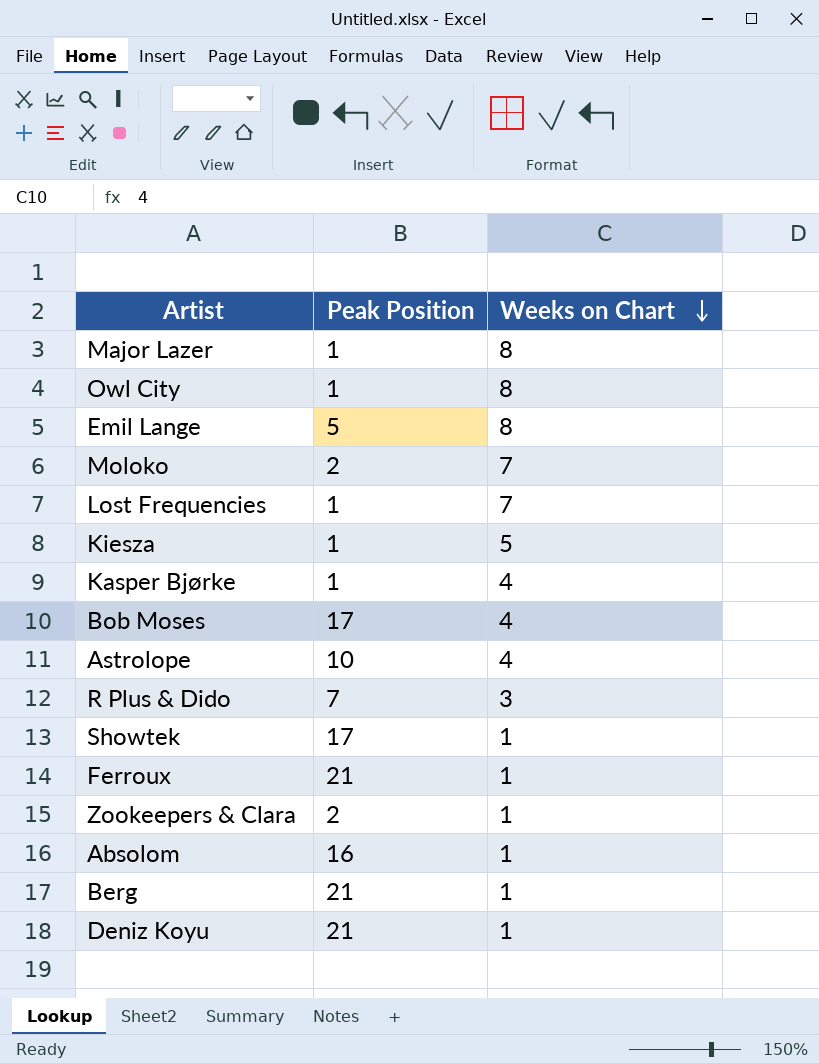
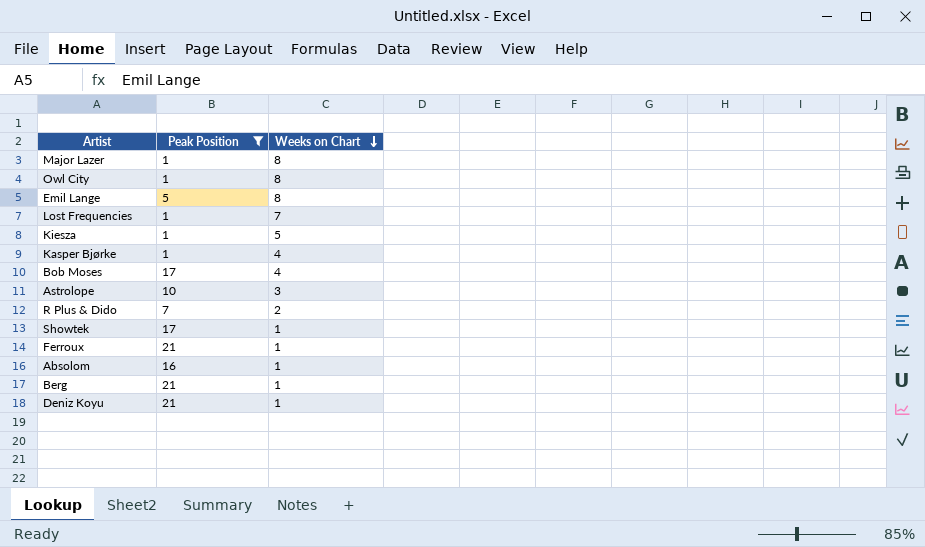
filter: none -> Peak Position != 2
Astrolope | Weeks on Chart: 4 -> 3
R Plus & Dido | Weeks on Chart: 3 -> 2

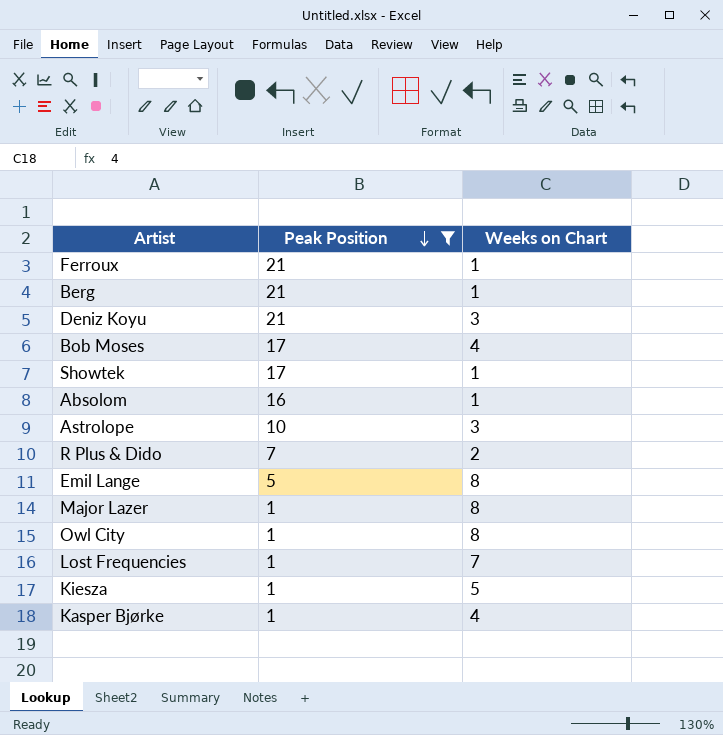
row order: Weeks on Chart descending -> Peak Position descending
Deniz Koyu | Weeks on Chart: 1 -> 3

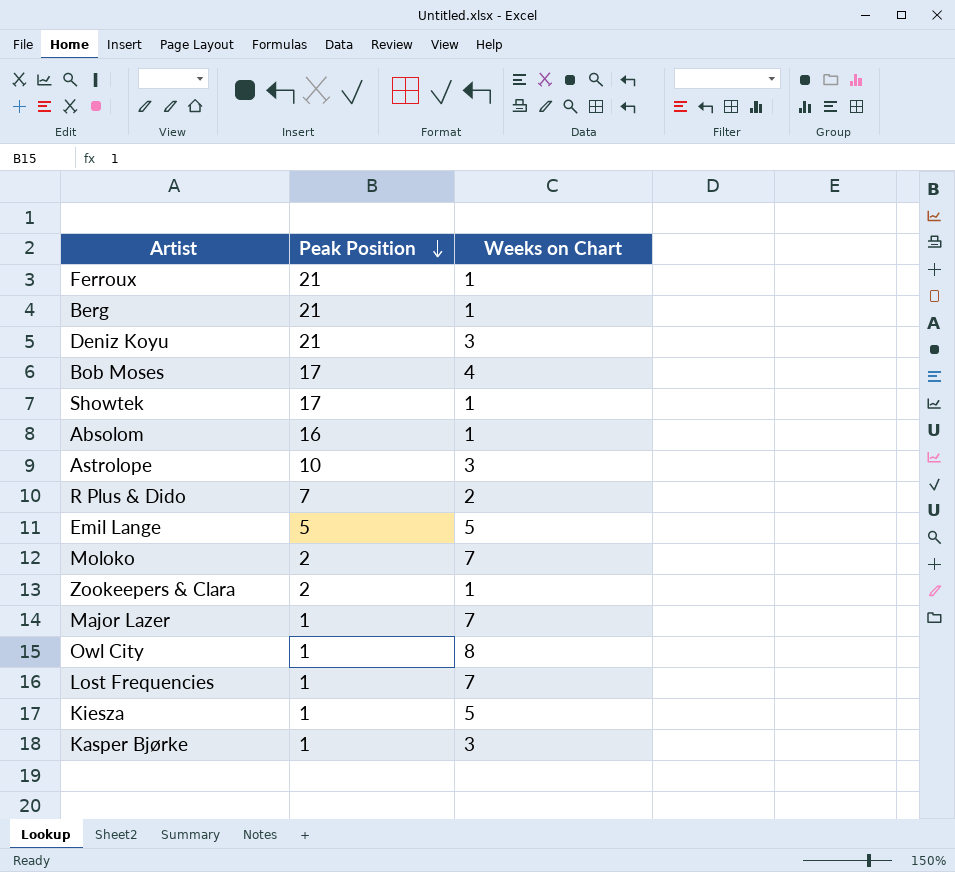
filter: Peak Position != 2 -> none
Emil Lange | Weeks on Chart: 8 -> 5
Major Lazer | Weeks on Chart: 8 -> 7
Kasper Bjørke | Weeks on Chart: 4 -> 3

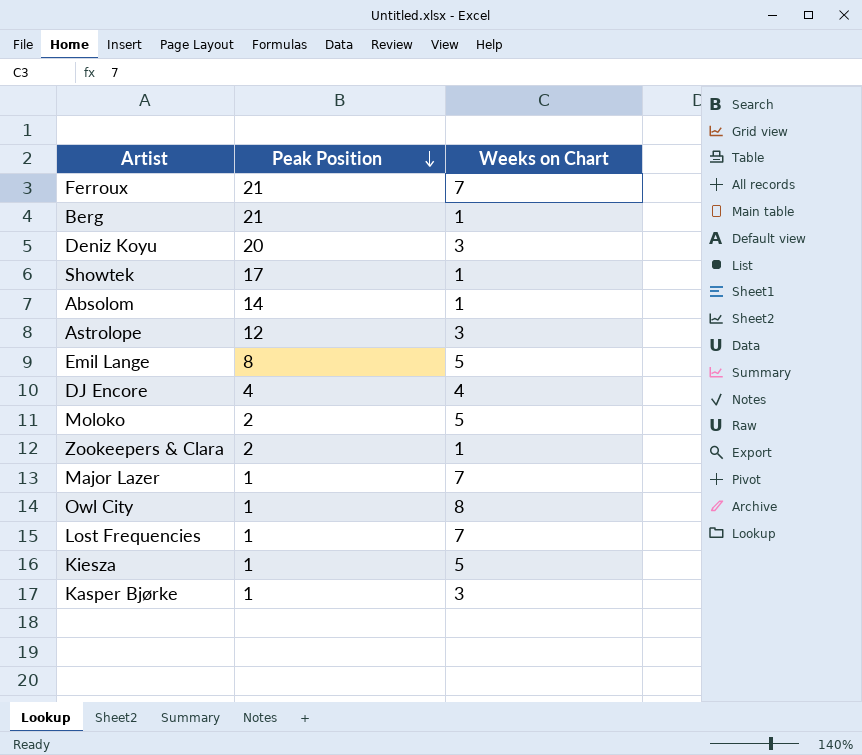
row Bob Moses: 17 | 4 -> none
row R Plus & Dido: 7 | 2 -> none
Ferroux | Weeks on Chart: 1 -> 7
Deniz Koyu | Peak Position: 21 -> 20
Absolom | Peak Position: 16 -> 14
Astrolope | Peak Position: 10 -> 12
Emil Lange | Peak Position: 5 -> 8
row DJ Encore: none -> 4 | 4
Moloko | Weeks on Chart: 7 -> 5

